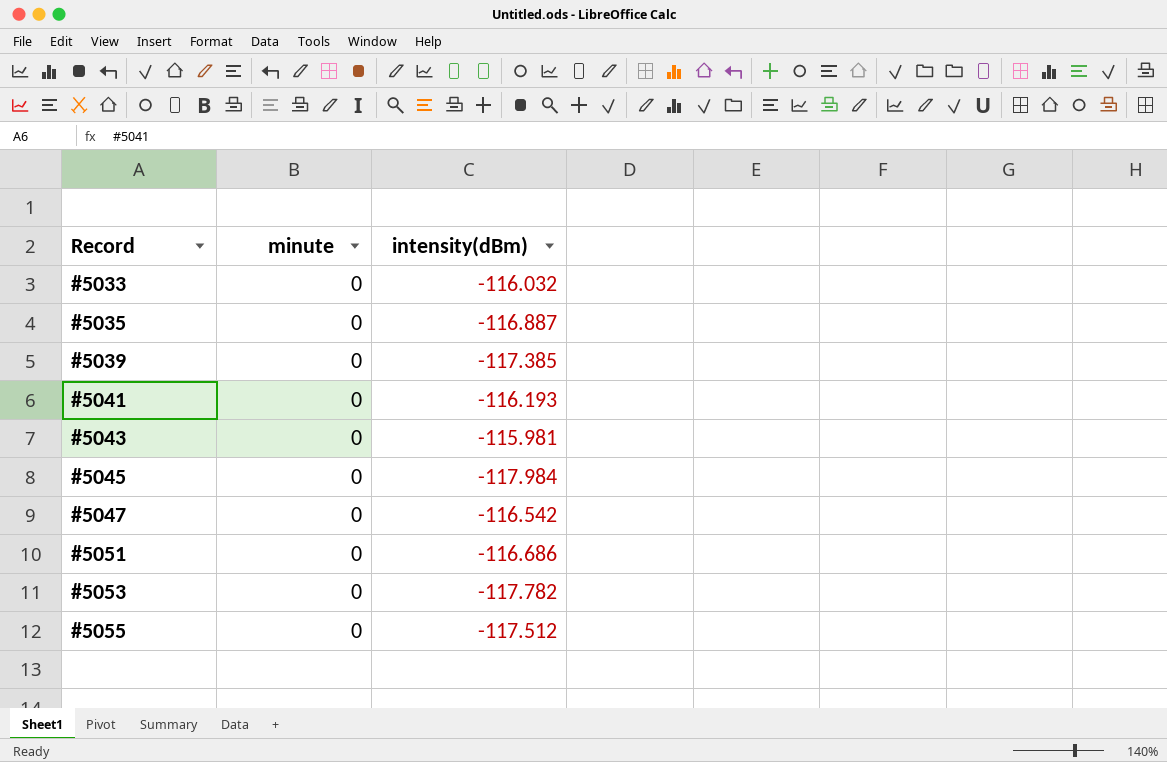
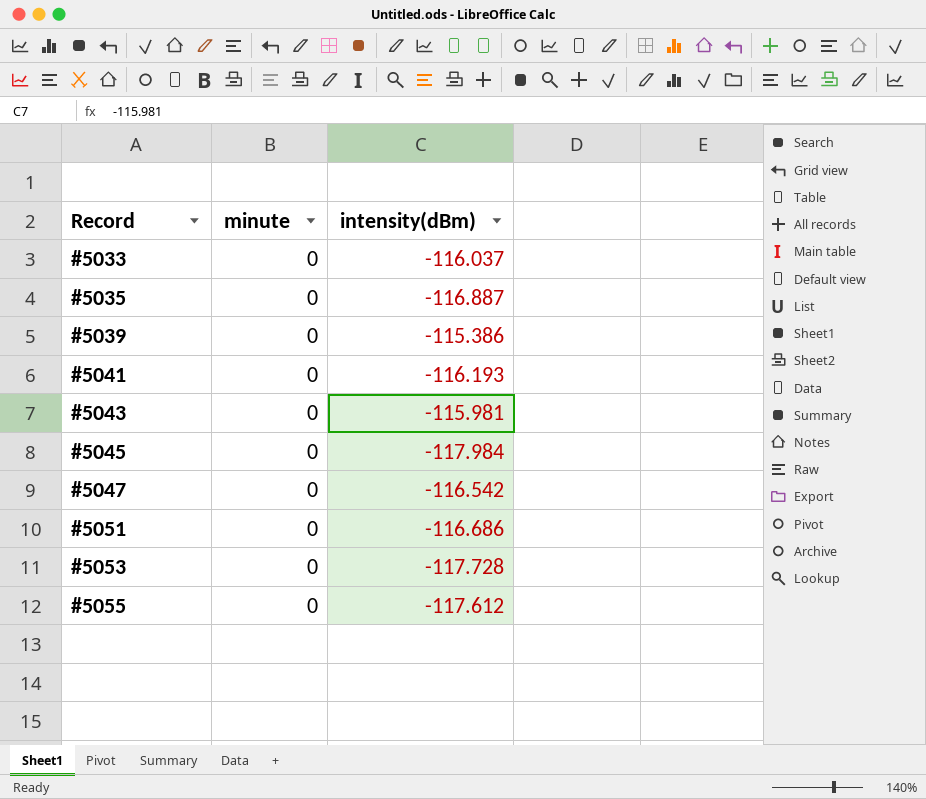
#5033 | intensity(dBm): -116.032 -> -116.037
#5039 | intensity(dBm): -117.385 -> -115.386
#5053 | intensity(dBm): -117.782 -> -117.728
#5055 | intensity(dBm): -117.512 -> -117.612

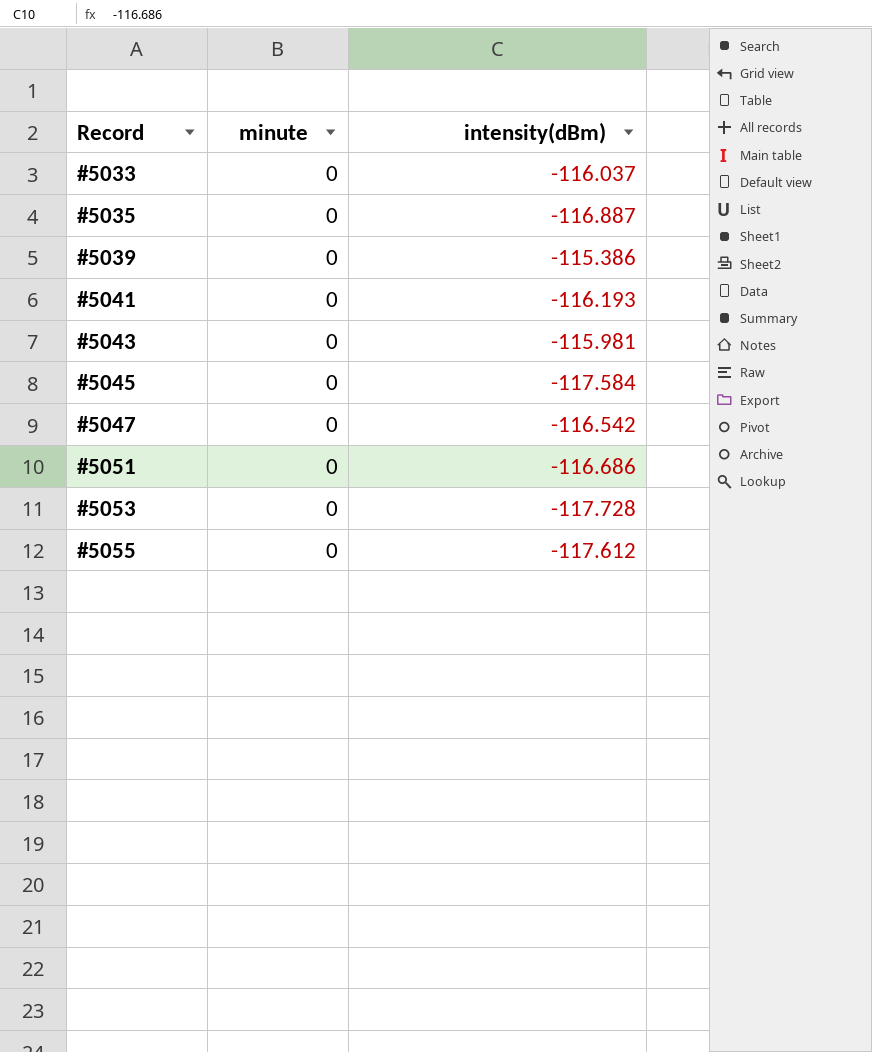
#5045 | intensity(dBm): -117.984 -> -117.584

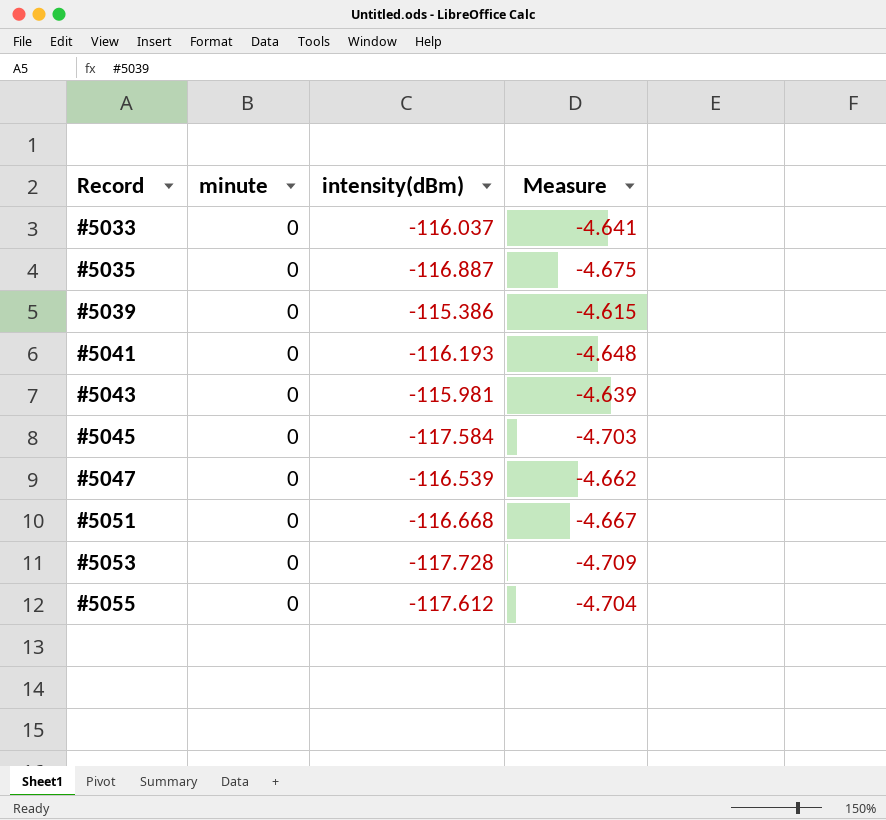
column Measure | formula: none -> [intensity(dBm)] * 0.04
#5047 | intensity(dBm): -116.542 -> -116.539
#5051 | intensity(dBm): -116.686 -> -116.668

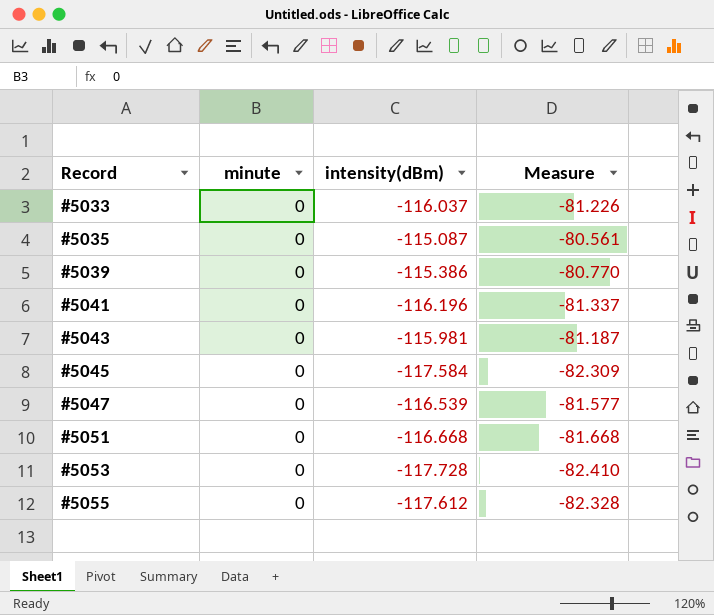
column Measure | formula: [intensity(dBm)] * 0.04 -> [intensity(dBm)] * 0.7
#5035 | intensity(dBm): -116.887 -> -115.087
#5041 | intensity(dBm): -116.193 -> -116.196

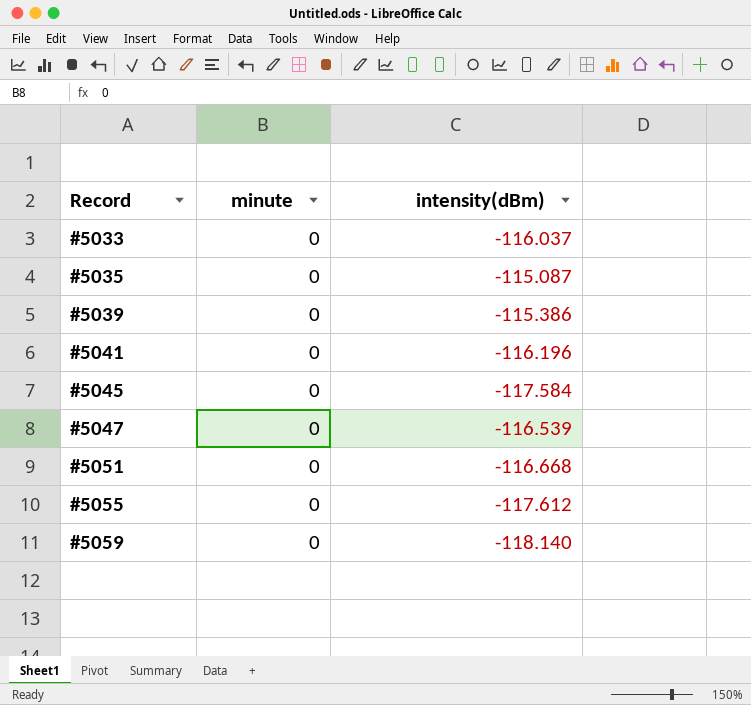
column Measure | formula: [intensity(dBm)] * 0.7 -> none
row #5043: 0 | -115.981 | -81.187 -> none
row #5053: 0 | -117.728 | -82.410 -> none
row #5059: none -> 0 | -118.140

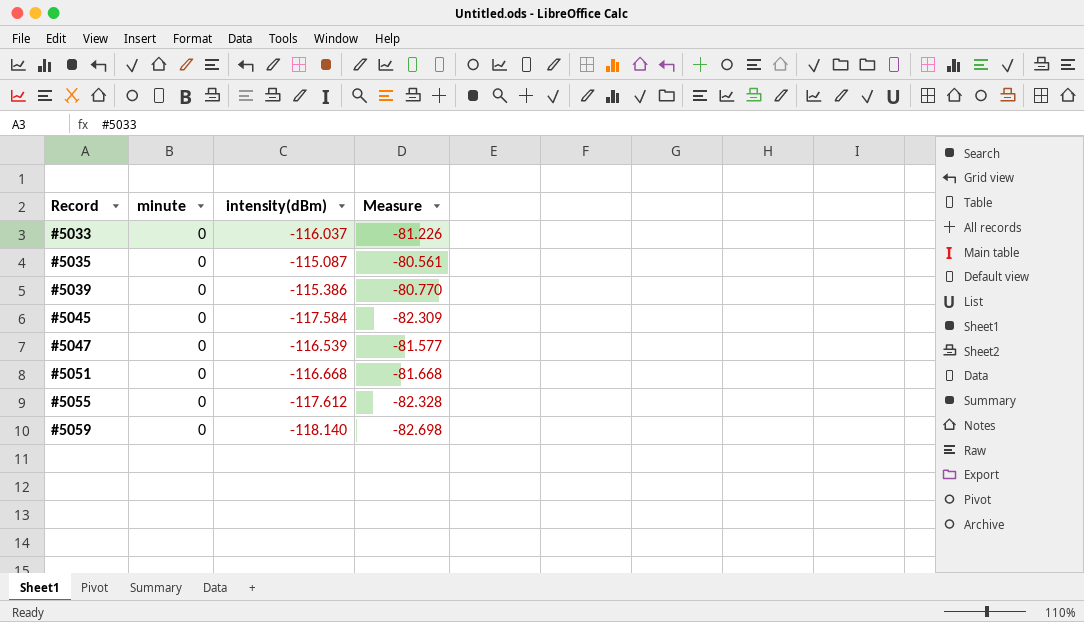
column Measure | formula: none -> [intensity(dBm)] * 0.7
row #5041: 0 | -116.196 -> none

